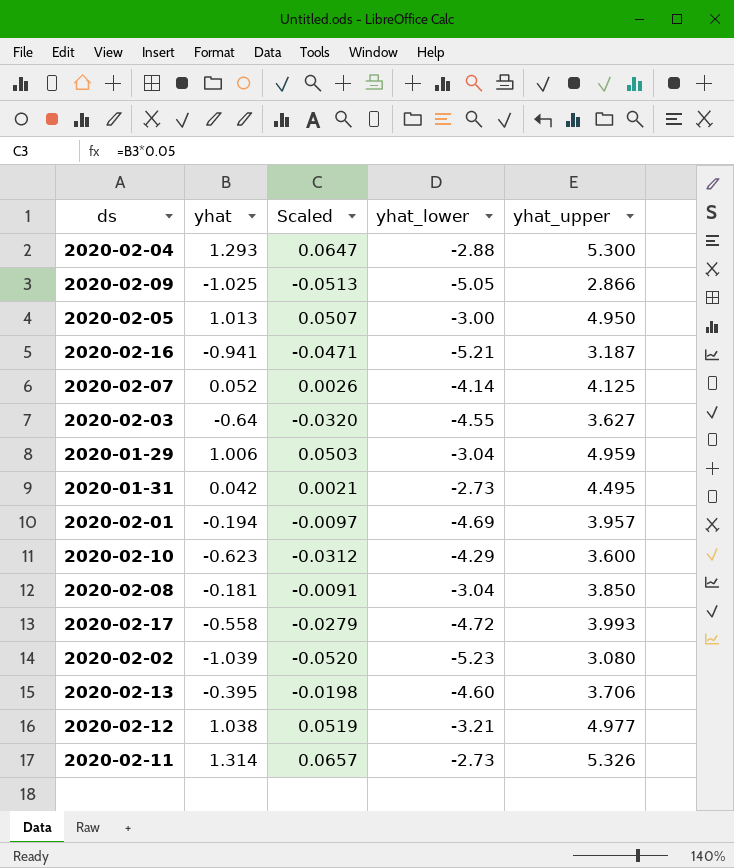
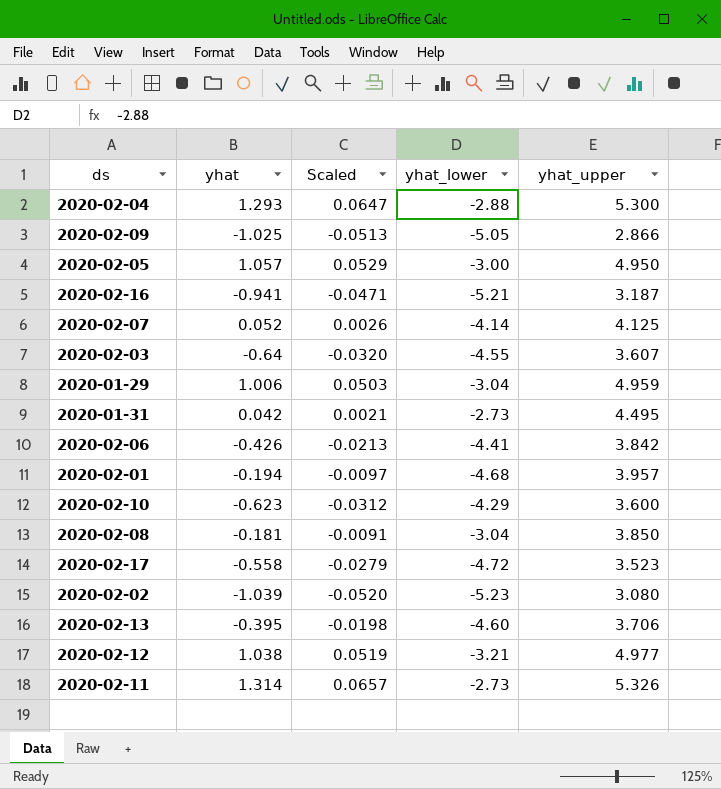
2020-02-05 | yhat: 1.013 -> 1.057
2020-02-05 | Scaled: 0.0507 -> 0.0529
2020-02-03 | yhat_upper: 3.627 -> 3.607
row 2020-02-06: none -> -0.426 | -0.0213 | -4.41 | 3.842
2020-02-01 | yhat_lower: -4.69 -> -4.68
2020-02-17 | yhat_upper: 3.993 -> 3.523

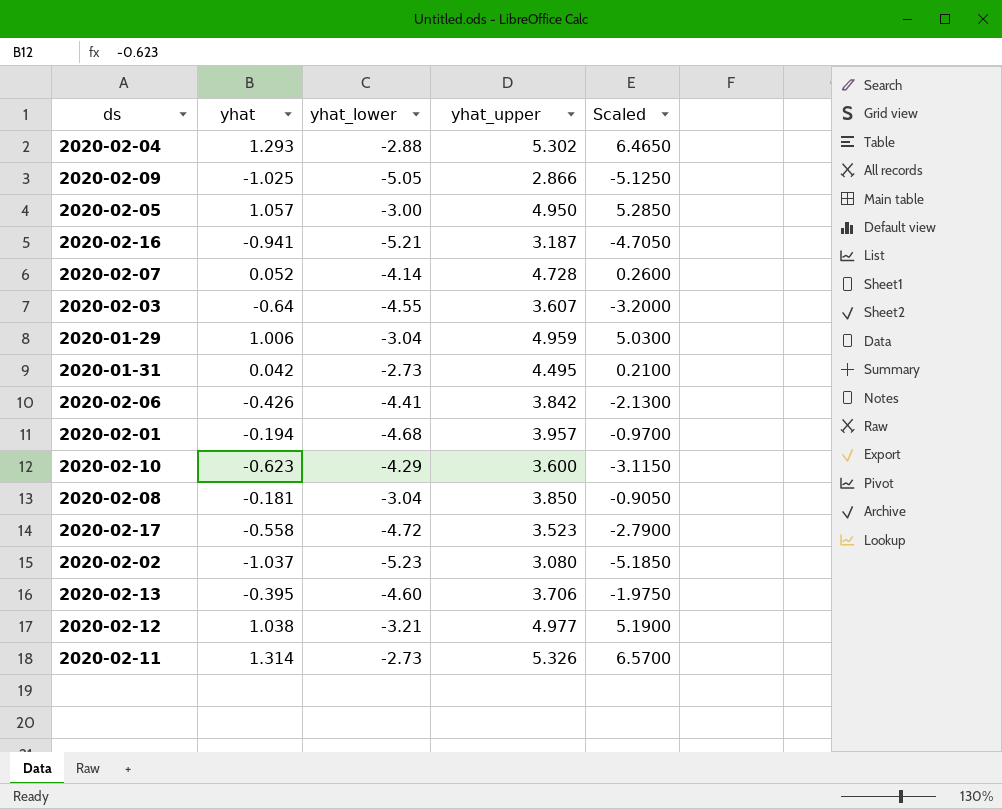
column Scaled | formula: [yhat] * 0.05 -> [yhat] * 5
column Scaled | position: 3 -> 5
2020-02-04 | yhat_upper: 5.300 -> 5.302
2020-02-07 | yhat_upper: 4.125 -> 4.728
2020-02-02 | yhat: -1.039 -> -1.037

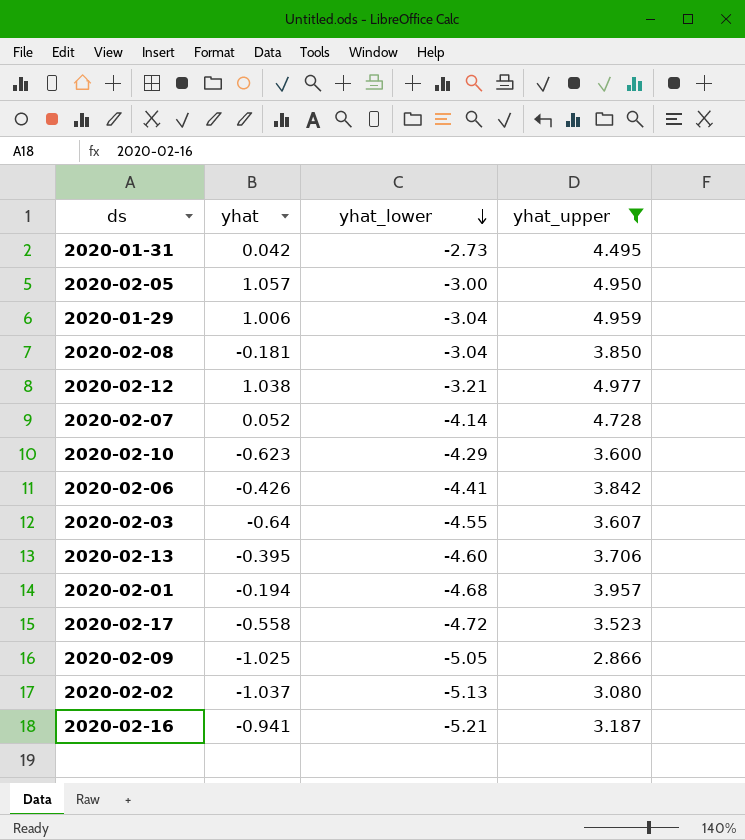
filter: none -> yhat_upper <= 4.977
row order: none -> yhat_lower descending
column Scaled | formula: [yhat] * 5 -> none
2020-02-02 | yhat_lower: -5.23 -> -5.13

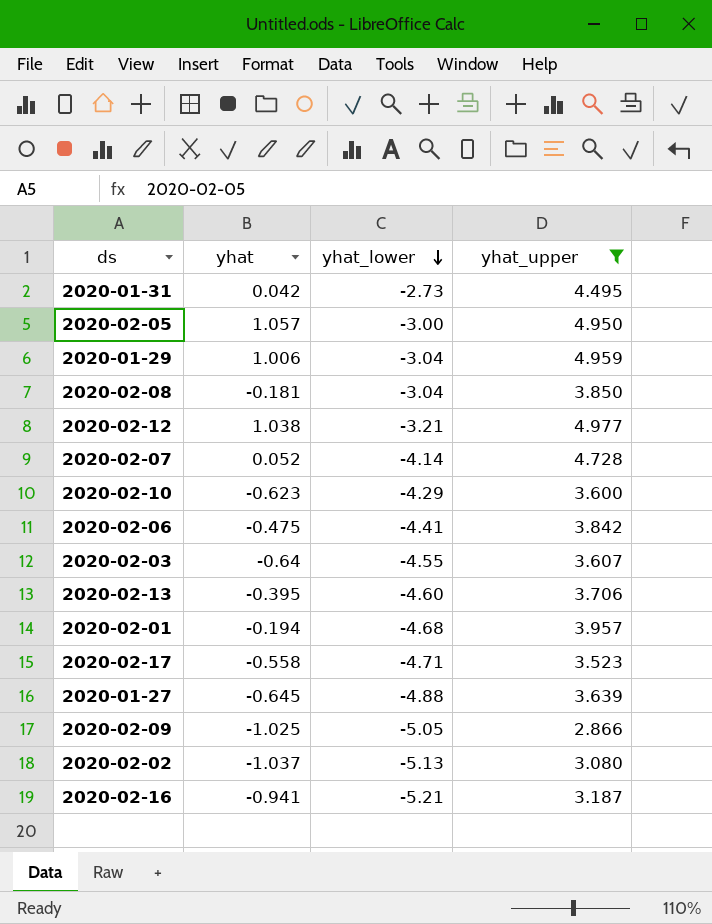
2020-02-06 | yhat: -0.426 -> -0.475
2020-02-17 | yhat_lower: -4.72 -> -4.71
row 2020-01-27: none -> -0.645 | -4.88 | 3.639

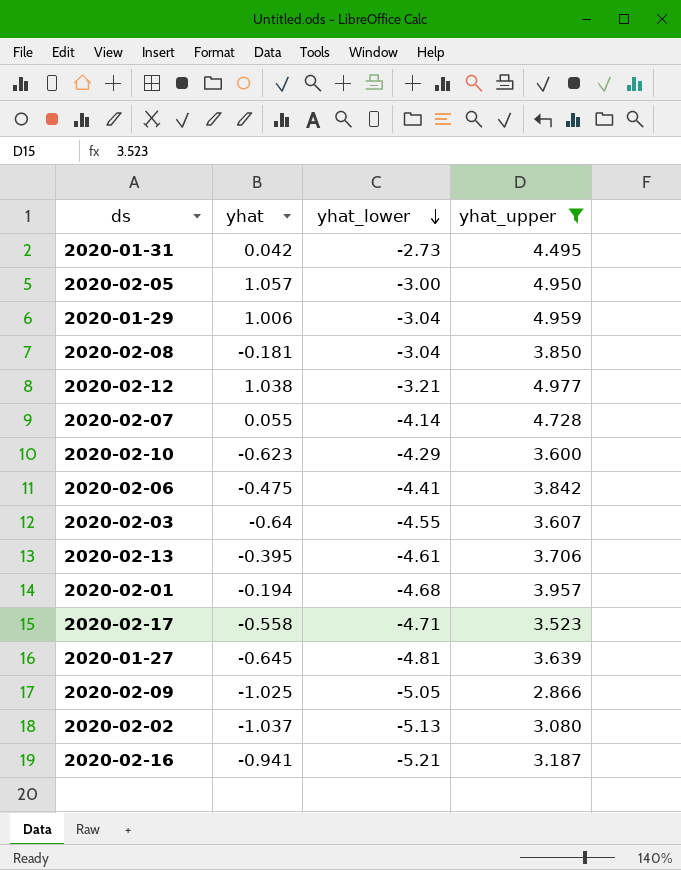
2020-02-07 | yhat: 0.052 -> 0.055
2020-02-13 | yhat_lower: -4.60 -> -4.61
2020-01-27 | yhat_lower: -4.88 -> -4.81

